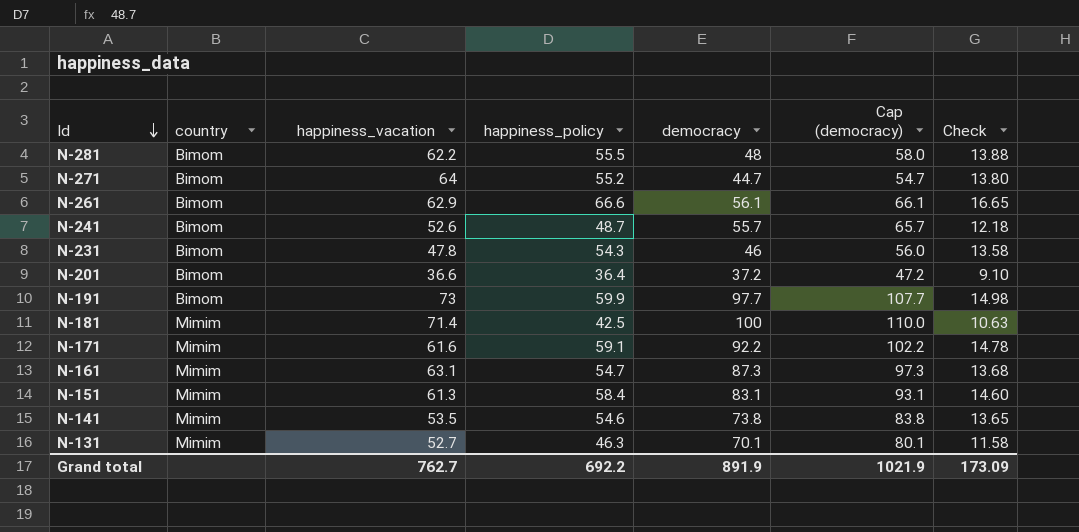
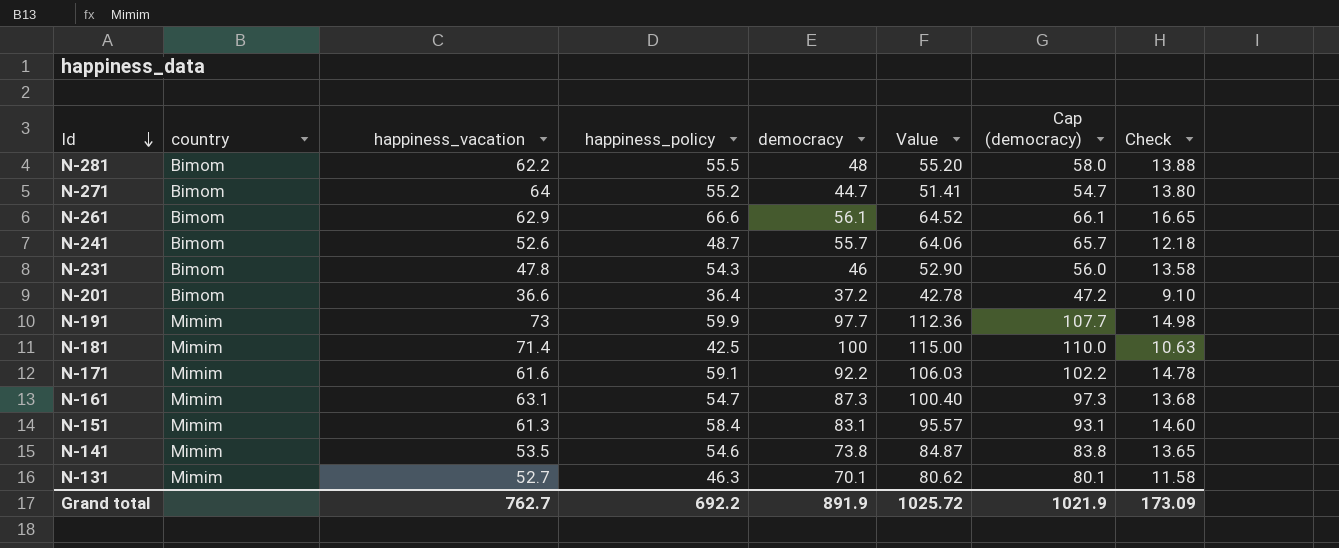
column Value | formula: none -> [democracy] * 1.15
N-191 | country: Bimom -> Mimim

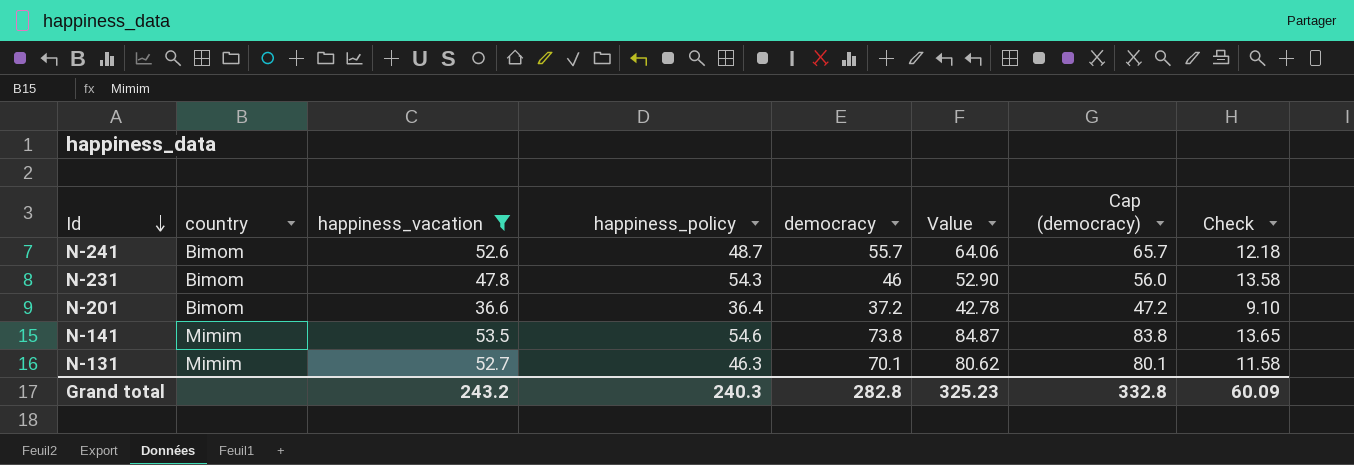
filter: none -> happiness_vacation <= 53.5
Grand total | happiness_vacation: 762.7 -> 243.2
Grand total | happiness_policy: 692.2 -> 240.3
Grand total | democracy: 891.9 -> 282.8
Grand total | Value: 1025.72 -> 325.23
Grand total | Cap (democracy): 1021.9 -> 332.8
Grand total | Check: 173.09 -> 60.09

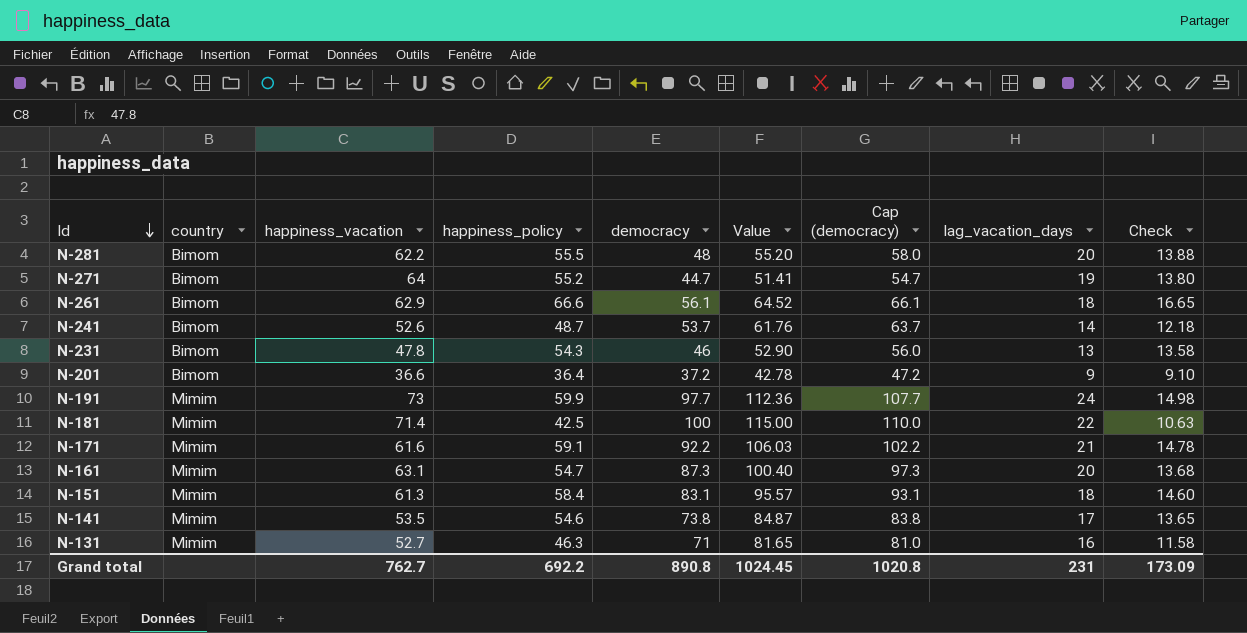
filter: happiness_vacation <= 53.5 -> none
column lag_vacation_days | position: none -> 8
N-241 | democracy: 55.7 -> 53.7
N-241 | Value: 64.06 -> 61.76
N-241 | Cap (democracy): 65.7 -> 63.7
N-131 | democracy: 70.1 -> 71
N-131 | Value: 80.62 -> 81.65
N-131 | Cap (democracy): 80.1 -> 81.0
Grand total | happiness_vacation: 243.2 -> 762.7
Grand total | happiness_policy: 240.3 -> 692.2
Grand total | democracy: 282.8 -> 890.8
Grand total | Value: 325.23 -> 1024.45
Grand total | Cap (democracy): 332.8 -> 1020.8
Grand total | Check: 60.09 -> 173.09

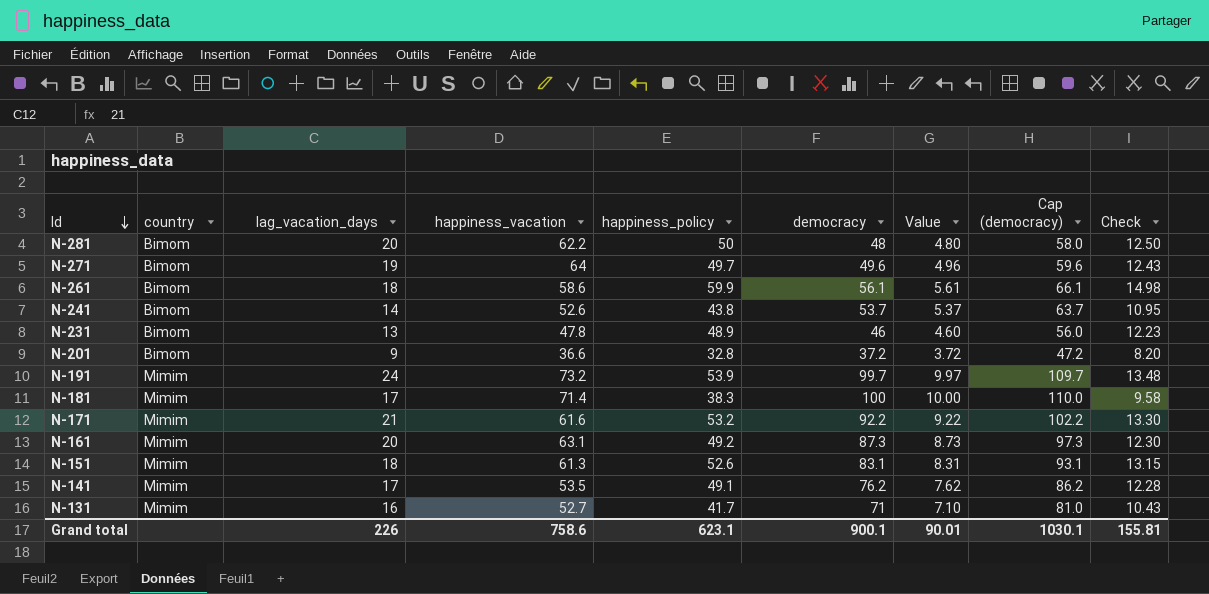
column lag_vacation_days | position: 8 -> 3
column Value | formula: [democracy] * 1.15 -> [democracy] * 0.1
N-281 | happiness_policy: 55.5 -> 50
N-281 | Check: 13.88 -> 12.50
N-271 | happiness_policy: 55.2 -> 49.7
N-271 | democracy: 44.7 -> 49.6
N-271 | Cap (democracy): 54.7 -> 59.6
N-271 | Check: 13.80 -> 12.43
N-261 | happiness_vacation: 62.9 -> 58.6
N-261 | happiness_policy: 66.6 -> 59.9
N-261 | Check: 16.65 -> 14.98
N-241 | happiness_policy: 48.7 -> 43.8
N-241 | Check: 12.18 -> 10.95
N-231 | happiness_policy: 54.3 -> 48.9
N-231 | Check: 13.58 -> 12.23
N-201 | happiness_policy: 36.4 -> 32.8
N-201 | Check: 9.10 -> 8.20
N-191 | happiness_vacation: 73 -> 73.2
N-191 | happiness_policy: 59.9 -> 53.9
N-191 | democracy: 97.7 -> 99.7
N-191 | Cap (democracy): 107.7 -> 109.7
N-191 | Check: 14.98 -> 13.48
N-181 | lag_vacation_days: 22 -> 17
N-181 | happiness_policy: 42.5 -> 38.3
N-181 | Check: 10.63 -> 9.58
N-171 | happiness_policy: 59.1 -> 53.2
N-171 | Check: 14.78 -> 13.30
N-161 | happiness_policy: 54.7 -> 49.2
N-161 | Check: 13.68 -> 12.30
N-151 | happiness_policy: 58.4 -> 52.6
N-151 | Check: 14.60 -> 13.15
N-141 | happiness_policy: 54.6 -> 49.1
N-141 | democracy: 73.8 -> 76.2
N-141 | Cap (democracy): 83.8 -> 86.2
N-141 | Check: 13.65 -> 12.28
N-131 | happiness_policy: 46.3 -> 41.7
N-131 | Check: 11.58 -> 10.43
Grand total | lag_vacation_days: 231 -> 226
Grand total | happiness_vacation: 762.7 -> 758.6
Grand total | happiness_policy: 692.2 -> 623.1
Grand total | democracy: 890.8 -> 900.1
Grand total | Value: 1024.45 -> 90.01
Grand total | Cap (democracy): 1020.8 -> 1030.1
Grand total | Check: 173.09 -> 155.81

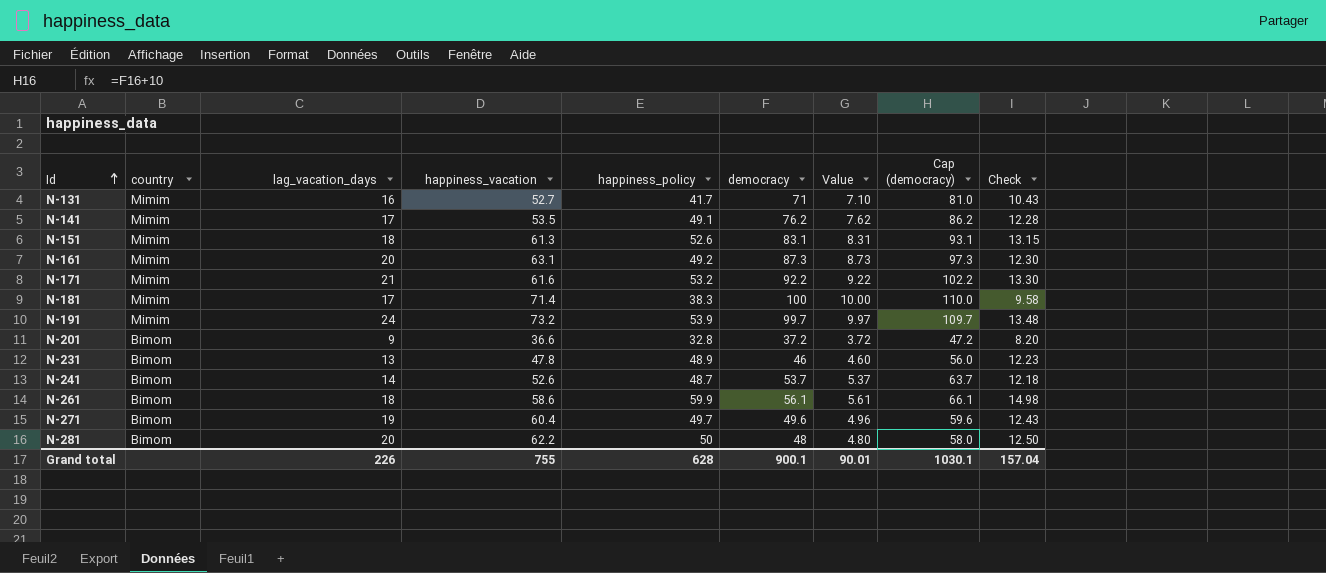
row order: Id descending -> Id ascending
N-241 | happiness_policy: 43.8 -> 48.7
N-241 | Check: 10.95 -> 12.18
N-271 | happiness_vacation: 64 -> 60.4
Grand total | happiness_vacation: 758.6 -> 755
Grand total | happiness_policy: 623.1 -> 628
Grand total | Check: 155.81 -> 157.04

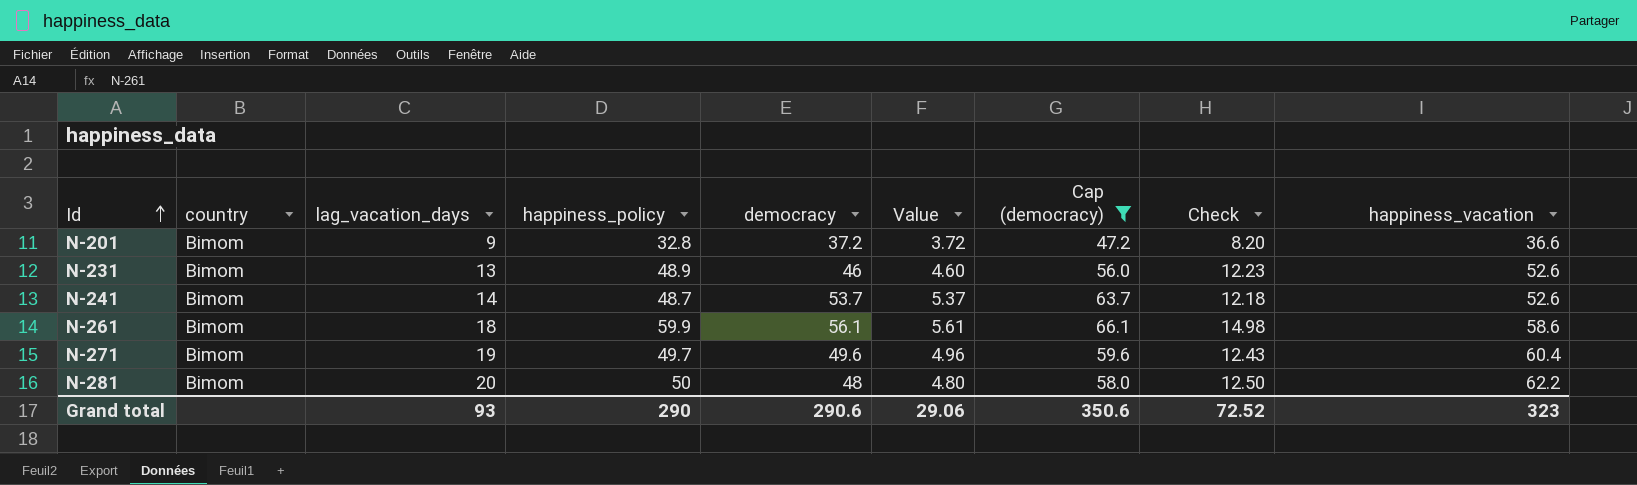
filter: none -> Cap (democracy) <= 66.1
column happiness_vacation | position: 4 -> 9
N-231 | happiness_vacation: 47.8 -> 52.6
Grand total | lag_vacation_days: 226 -> 93
Grand total | happiness_policy: 628 -> 290
Grand total | democracy: 900.1 -> 290.6
Grand total | Value: 90.01 -> 29.06
Grand total | Cap (democracy): 1030.1 -> 350.6
Grand total | Check: 157.04 -> 72.52
Grand total | happiness_vacation: 755 -> 323

